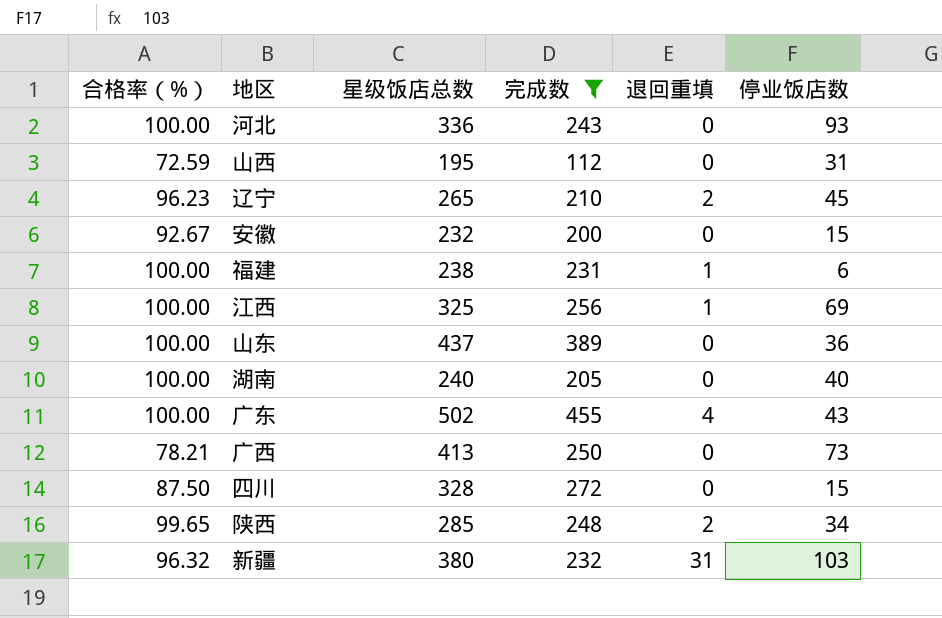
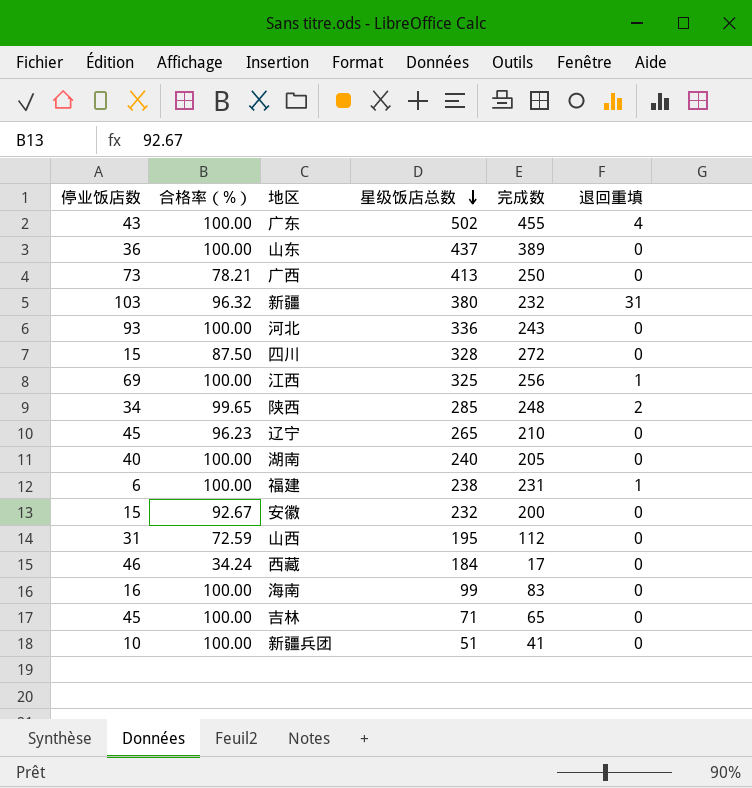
filter: 完成数 >= 112 -> none
row order: none -> 星级饭店总数 descending
column 停业饭店数 | position: 6 -> 1
辽宁 | 退回重填: 2 -> 0

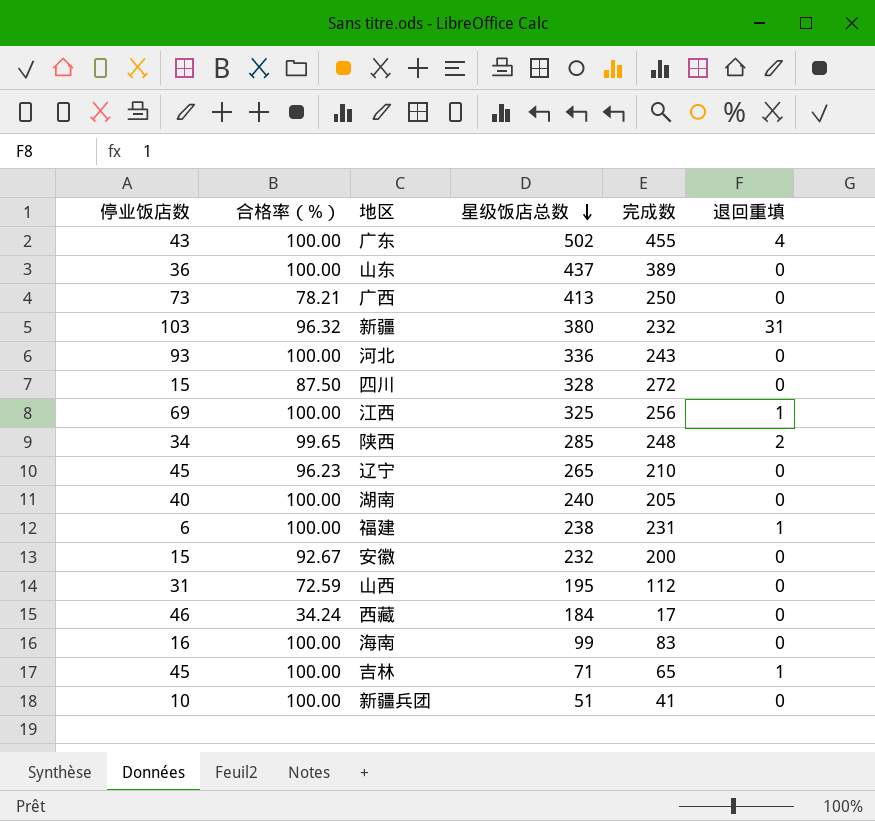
吉林 | 退回重填: 0 -> 1

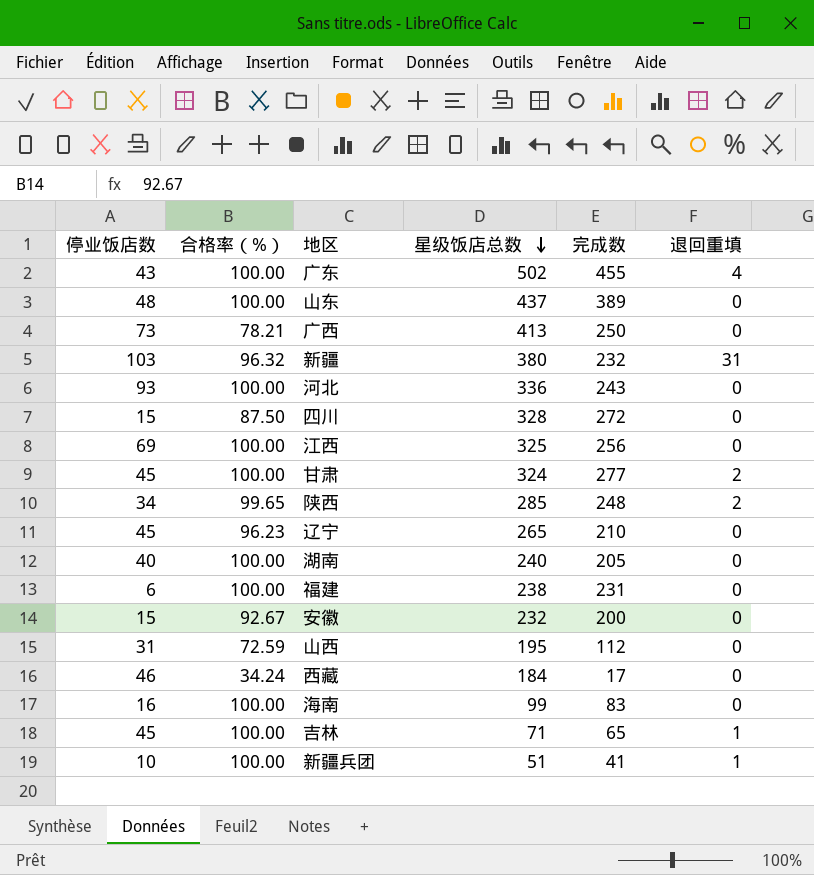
山东 | 停业饭店数: 36 -> 48
江西 | 退回重填: 1 -> 0
row 甘肃: none -> 45 | 100.00 | 324 | 277 | 2
福建 | 退回重填: 1 -> 0
新疆兵团 | 退回重填: 0 -> 1

